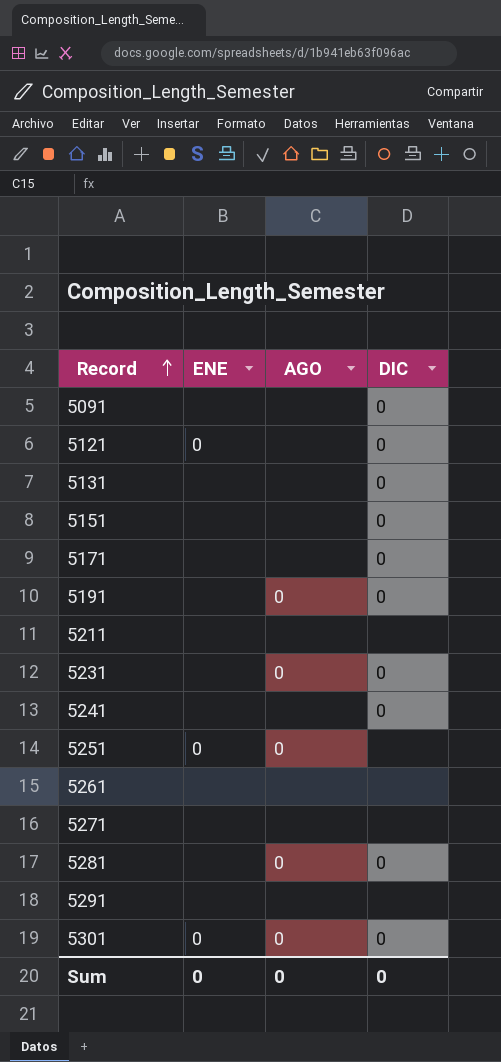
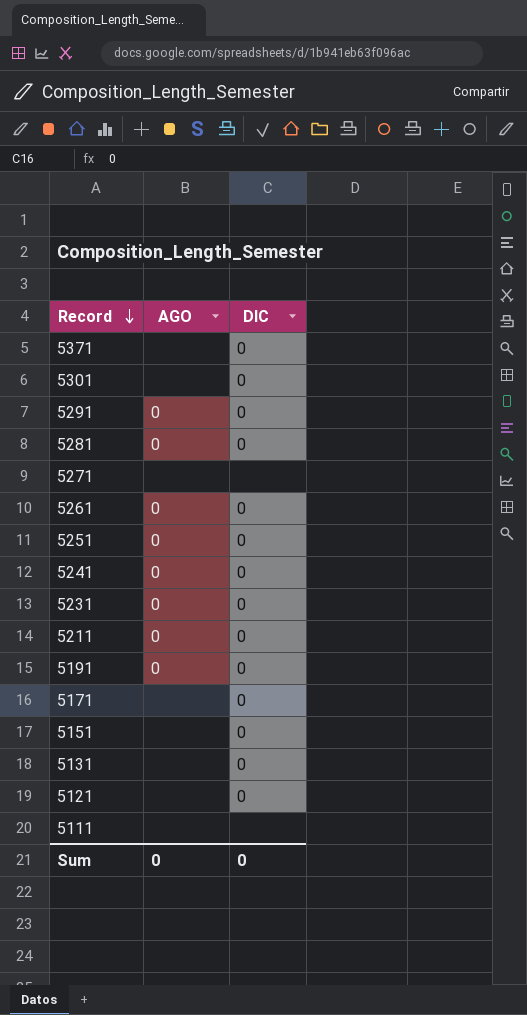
row order: Record ascending -> Record descending
column ENE | position: 2 -> none
row 5091: none | none | 0 -> none
row 5371: none -> none | 0
5301 | AGO: 0 -> none
5291 | AGO: none -> 0
5291 | DIC: none -> 0
5261 | AGO: none -> 0
5261 | DIC: none -> 0
5251 | DIC: none -> 0
5241 | AGO: none -> 0
5211 | AGO: none -> 0
5211 | DIC: none -> 0
row 5111: none -> none | none

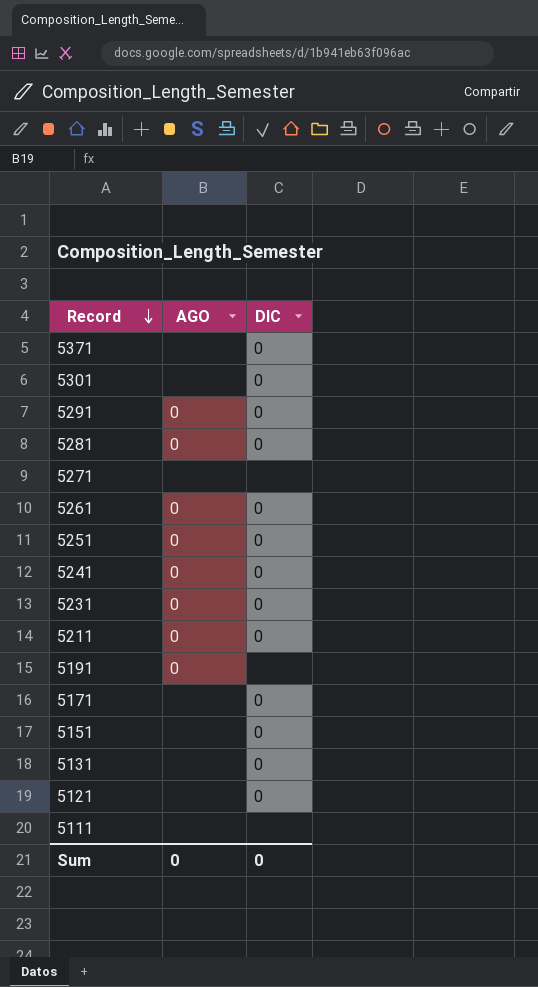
5191 | DIC: 0 -> none

